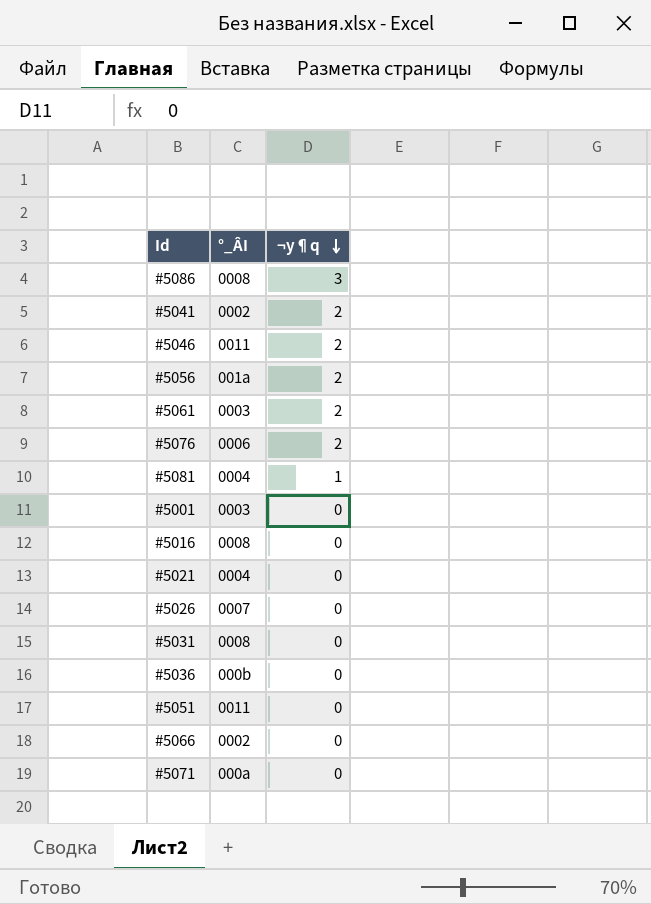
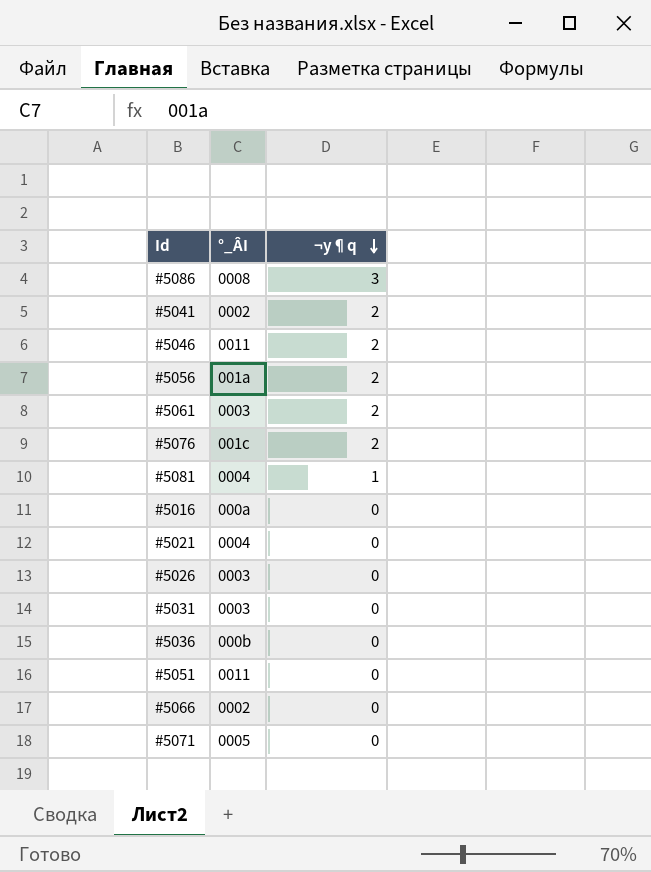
row #5001: 0003 | 0 -> none
#5076 | °_ÂI: 0006 -> 001c
#5016 | °_ÂI: 0008 -> 000a
#5026 | °_ÂI: 0007 -> 0003
#5031 | °_ÂI: 0008 -> 0003
#5071 | °_ÂI: 000a -> 0005

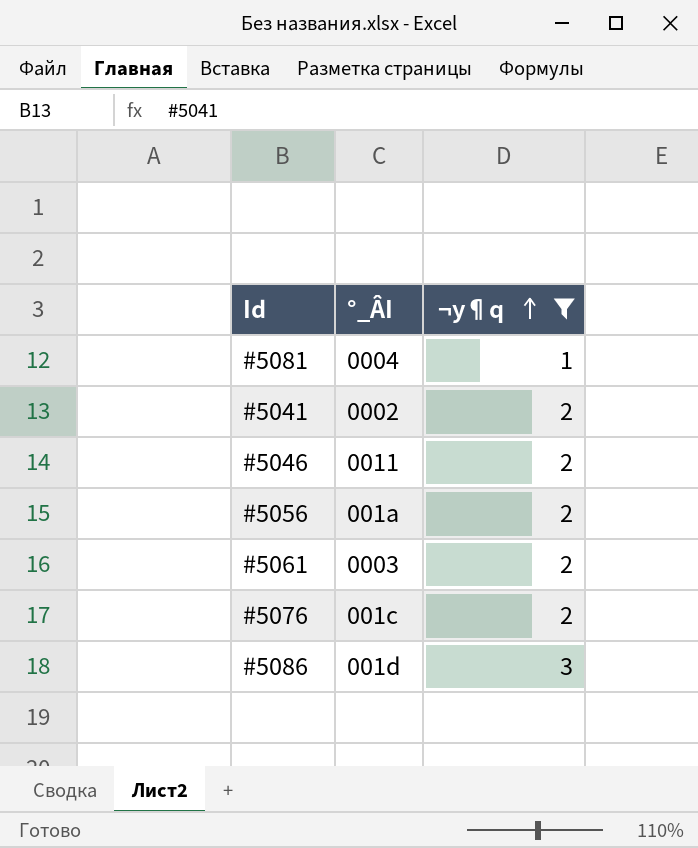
filter: none -> ¬y¶q != 0
row order: ¬y¶q descending -> ¬y¶q ascending
#5086 | °_ÂI: 0008 -> 001d

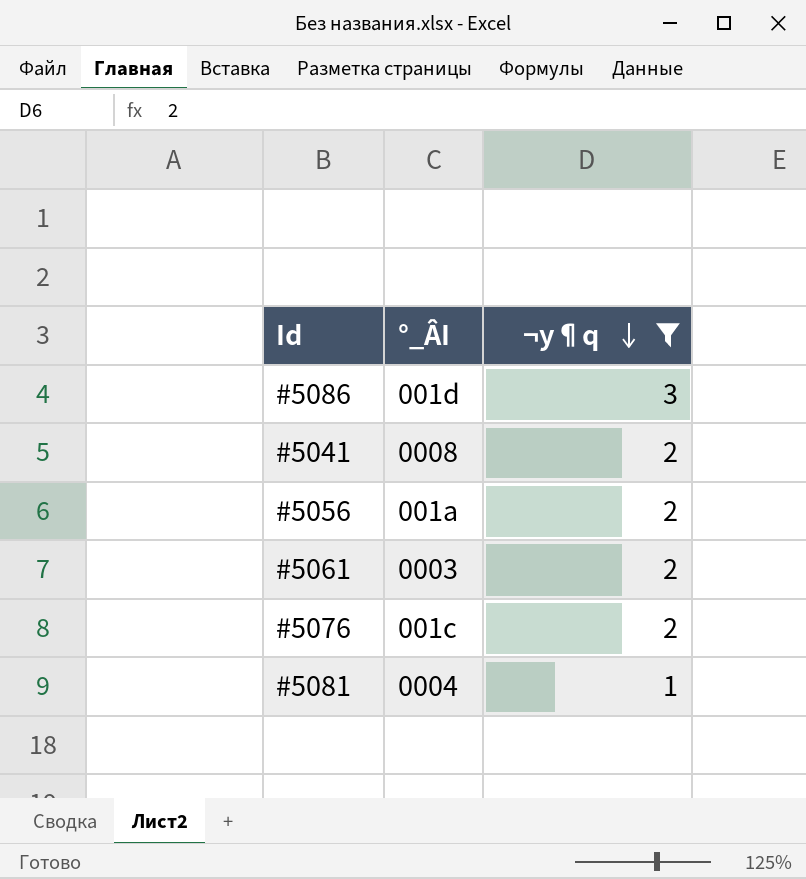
row order: ¬y¶q ascending -> ¬y¶q descending
row #5046: 0011 | 2 -> none
#5041 | °_ÂI: 0002 -> 0008

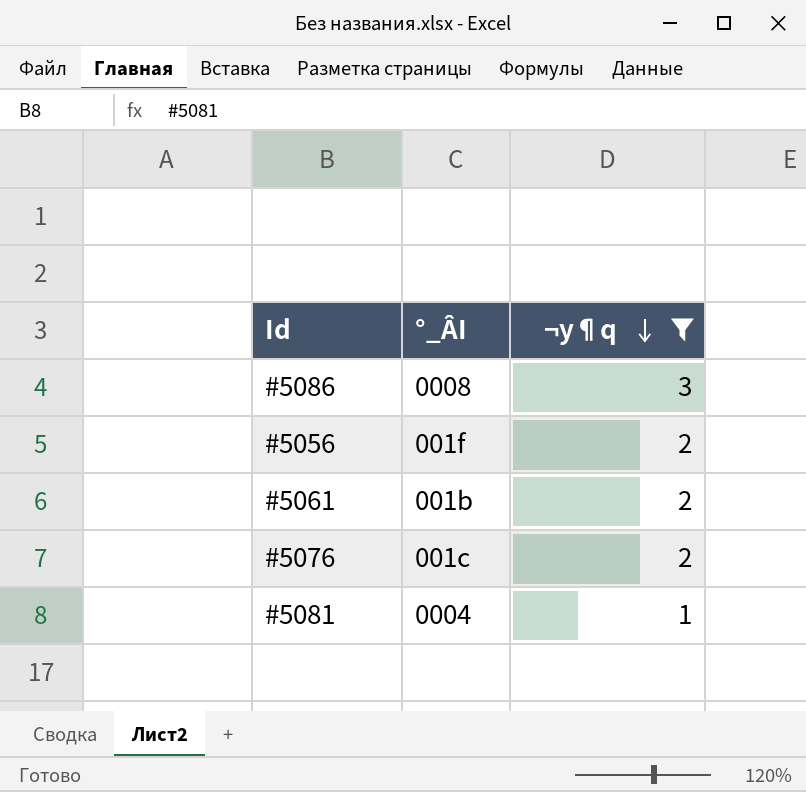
row #5041: 0008 | 2 -> none
#5086 | °_ÂI: 001d -> 0008
#5056 | °_ÂI: 001a -> 001f
#5061 | °_ÂI: 0003 -> 001b

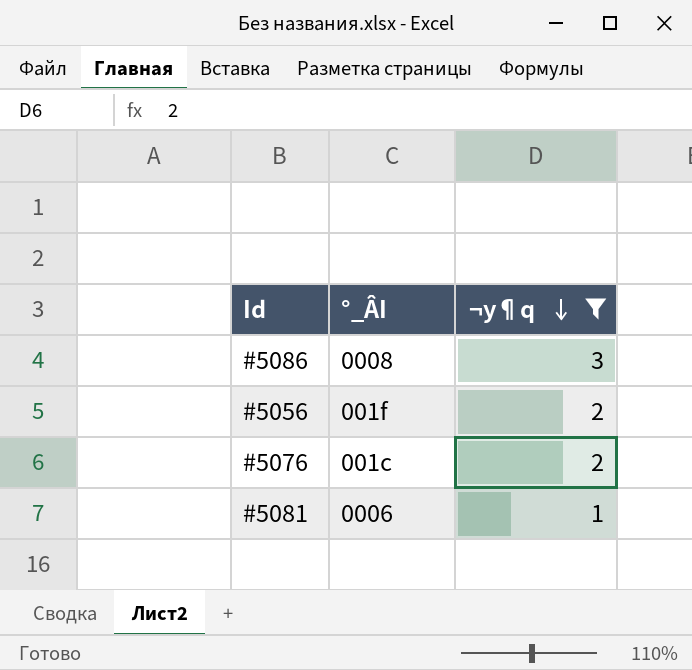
row #5061: 001b | 2 -> none
#5081 | °_ÂI: 0004 -> 0006

